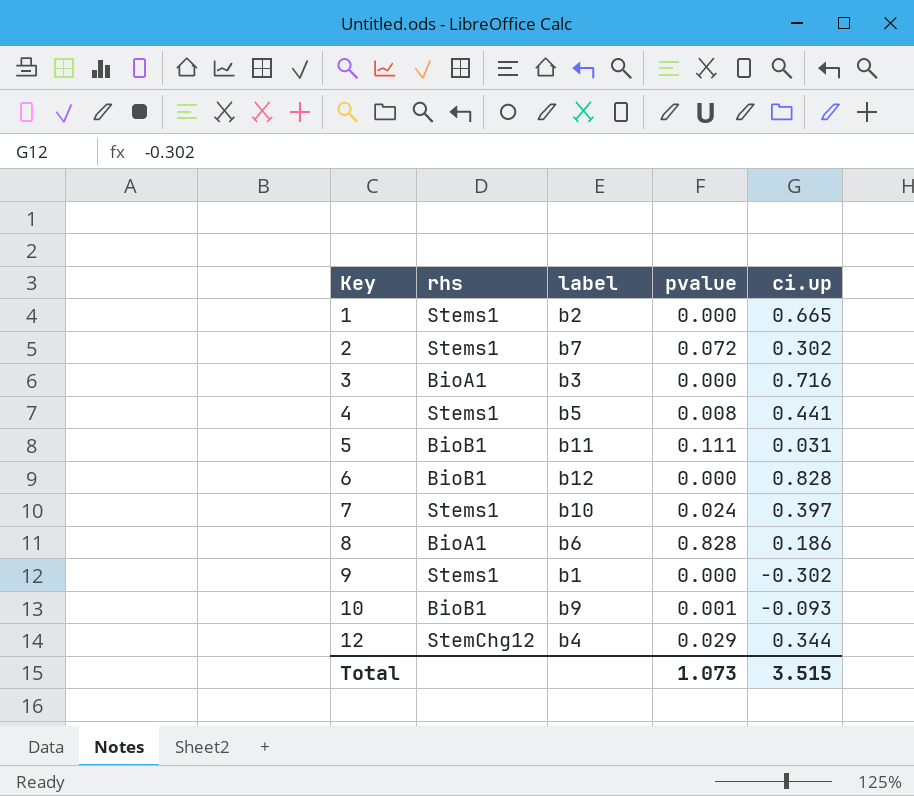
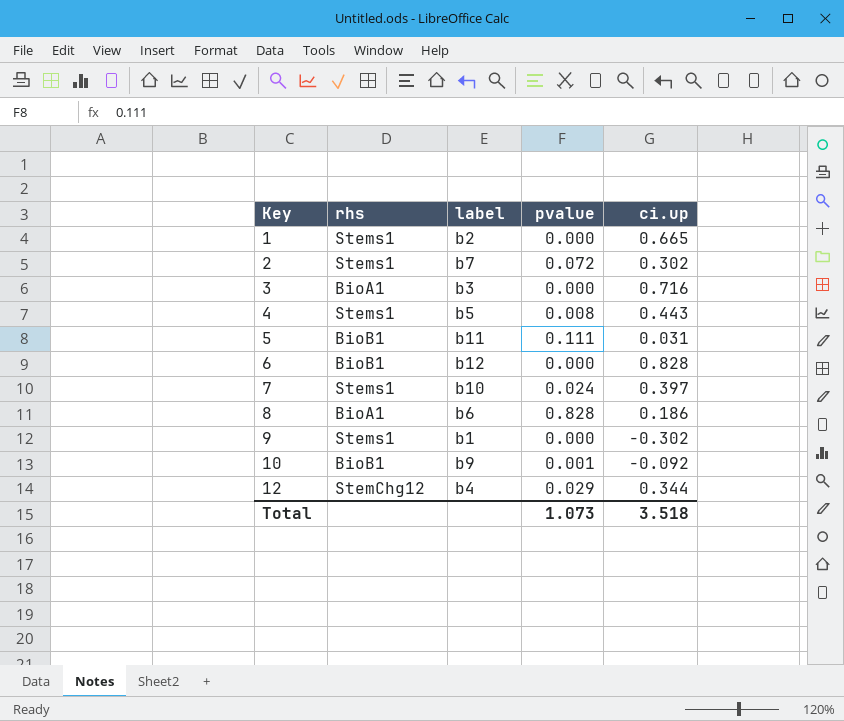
4 | ci.up: 0.441 -> 0.443
10 | ci.up: -0.093 -> -0.092
Total | ci.up: 3.515 -> 3.518

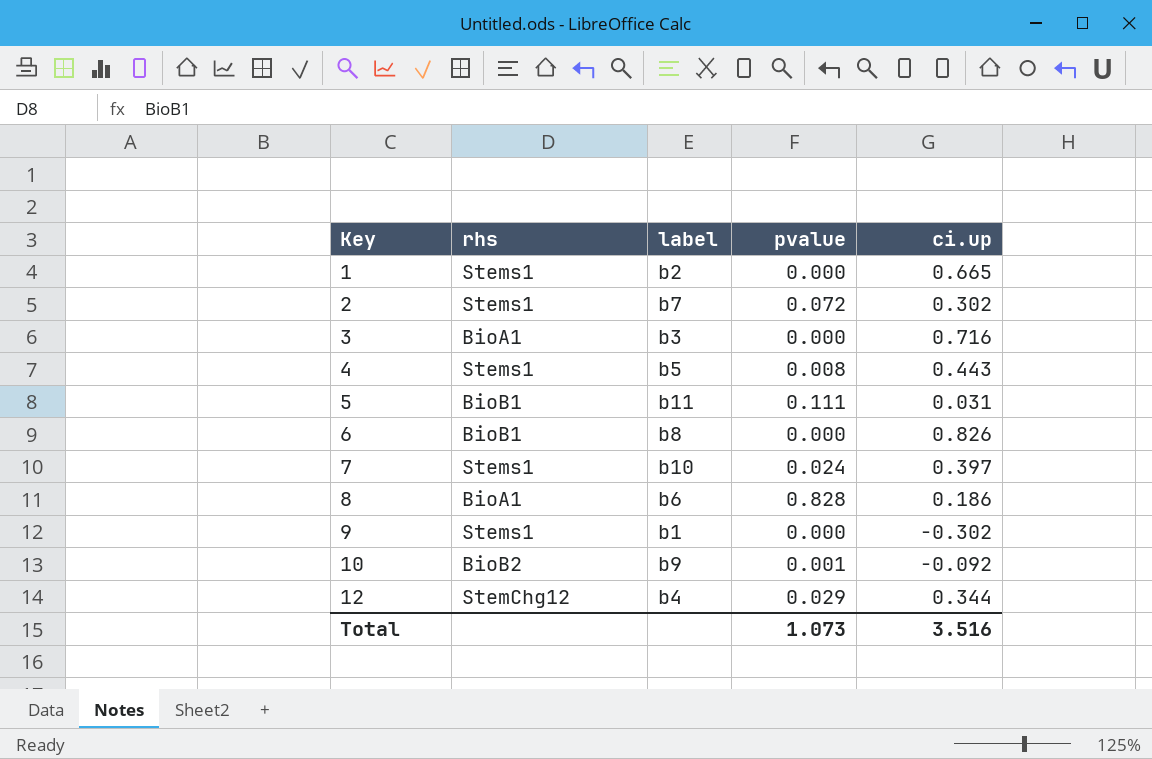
6 | label: b12 -> b8
6 | ci.up: 0.828 -> 0.826
10 | rhs: BioB1 -> BioB2
Total | ci.up: 3.518 -> 3.516

